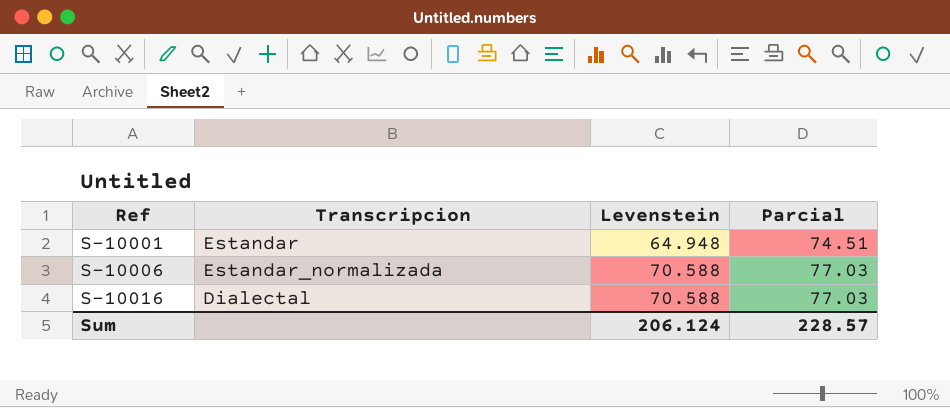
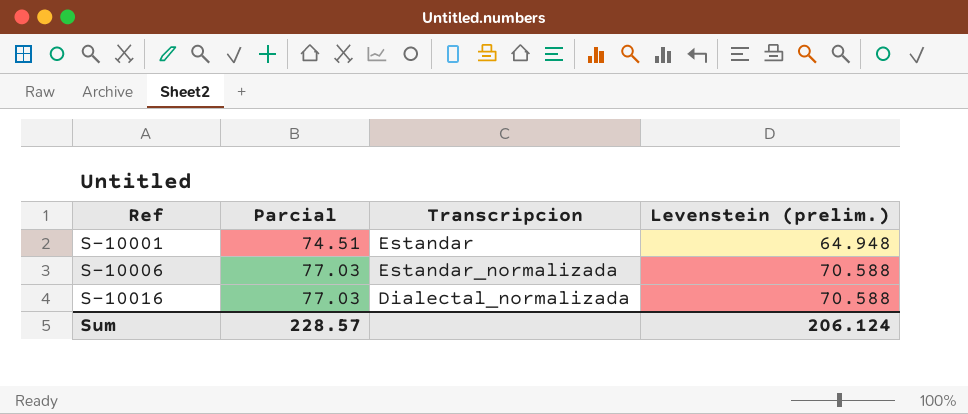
column Parcial | position: 4 -> 2
column name: Levenstein -> Levenstein (prelim.)
S-10016 | Transcripcion: Dialectal -> Dialectal_normalizada

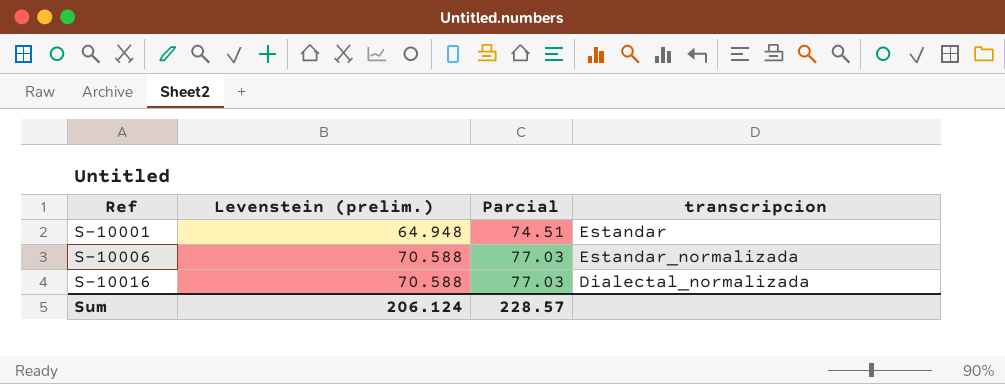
column Levenstein (prelim.) | position: 4 -> 2
column name: Transcripcion -> transcripcion

